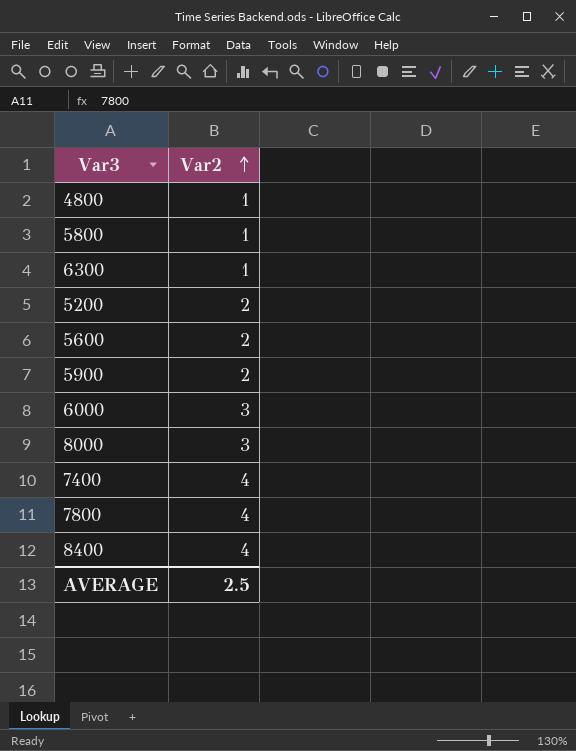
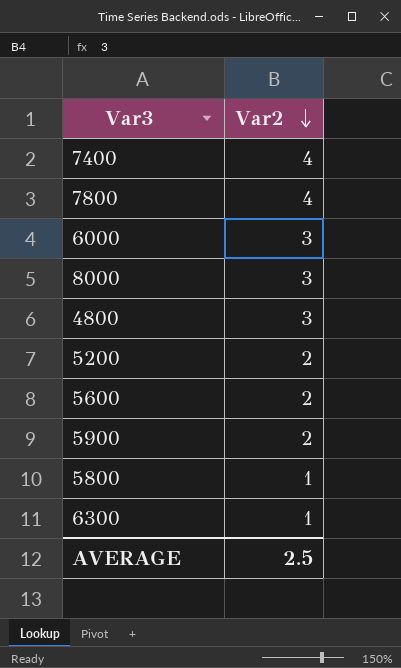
row order: Var2 ascending -> Var2 descending
row 8400: 4 -> none
4800 | Var2: 1 -> 3

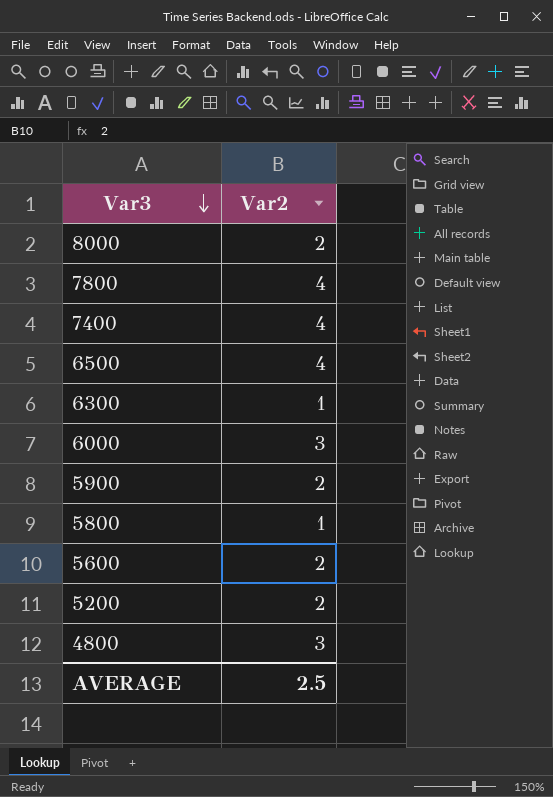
row order: Var2 descending -> Var3 descending
8000 | Var2: 3 -> 2
row 6500: none -> 4

